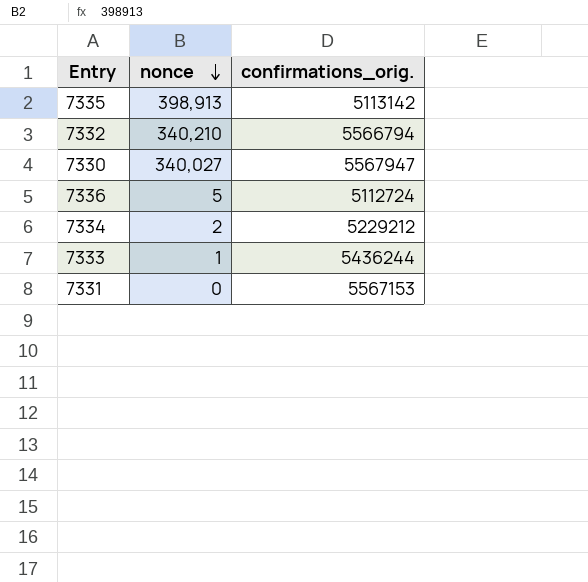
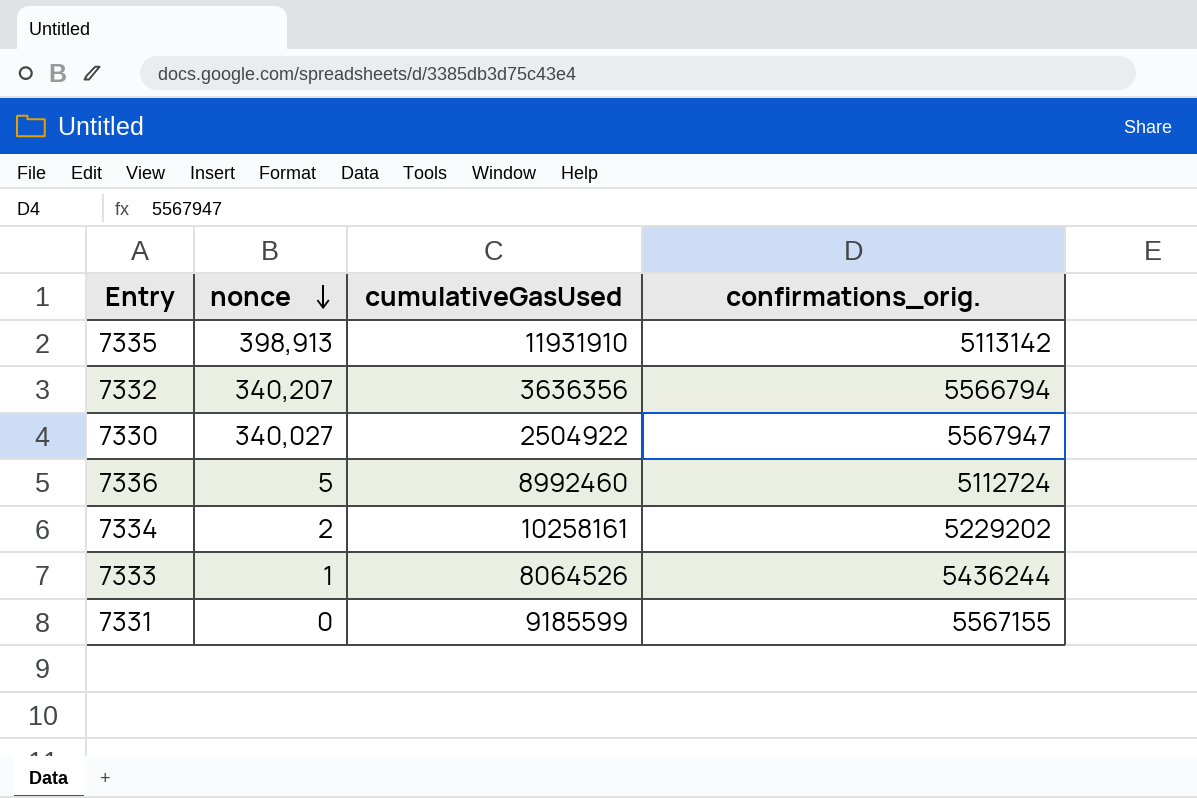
column cumulativeGasUsed | position: none -> 3
7332 | nonce: 340,210 -> 340,207
7334 | confirmations_orig.: 5229212 -> 5229202
7331 | confirmations_orig.: 5567153 -> 5567155

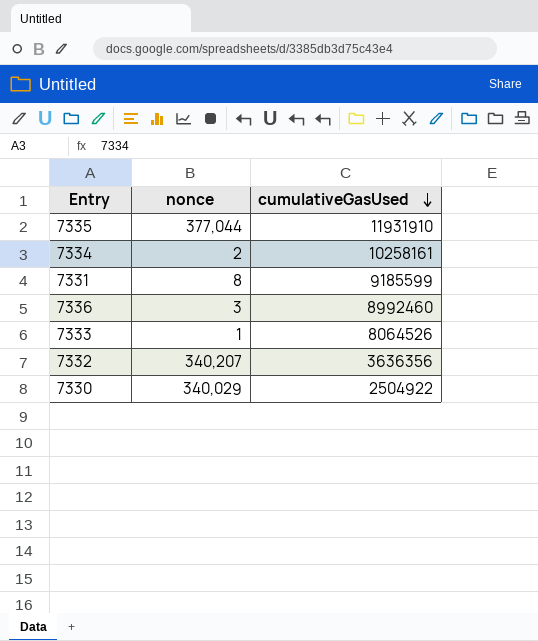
row order: nonce descending -> cumulativeGasUsed descending
column confirmations_orig. | position: 4 -> none
7335 | nonce: 398,913 -> 377,044
7331 | nonce: 0 -> 8
7336 | nonce: 5 -> 3
7330 | nonce: 340,027 -> 340,029

